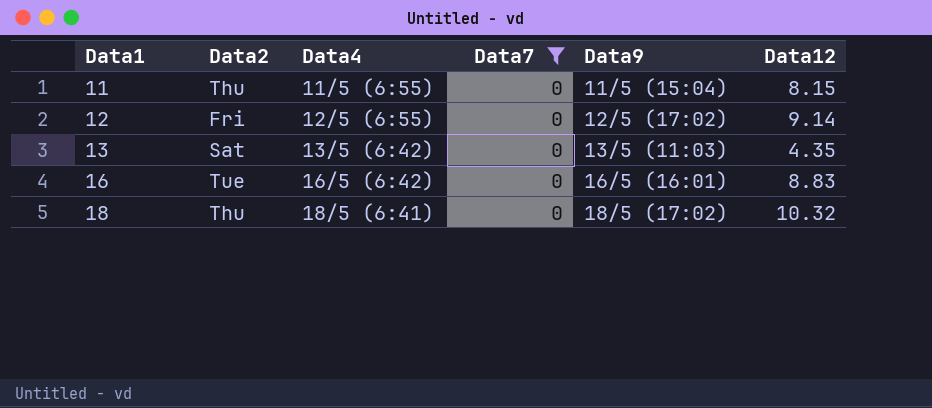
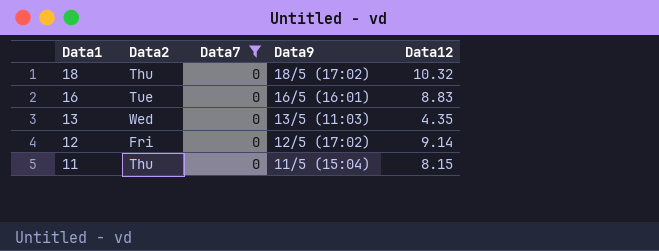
row order: Data1 ascending -> Data1 descending
column Data4 | position: 3 -> none
13 | Data2: Sat -> Wed

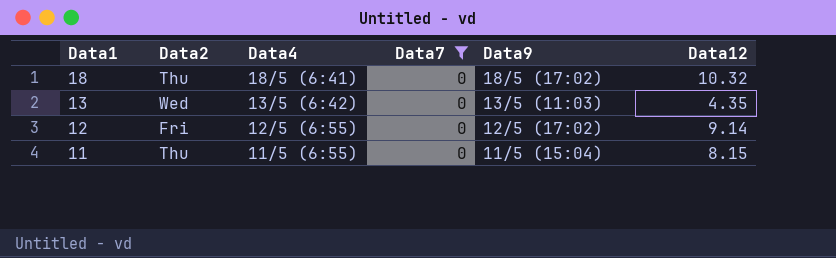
column Data4 | position: none -> 3
row 16: Tue | 0 | 16/5 (16:01) | 8.83 -> none

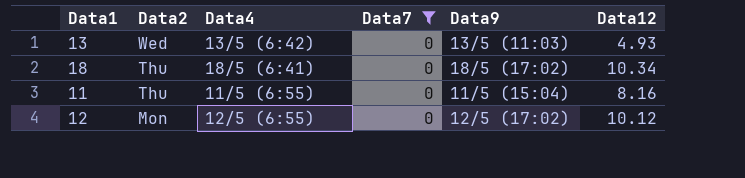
row order: Data1 descending -> Data2 descending
13 | Data12: 4.35 -> 4.93
18 | Data12: 10.32 -> 10.34
11 | Data12: 8.15 -> 8.16
12 | Data2: Fri -> Mon
12 | Data12: 9.14 -> 10.12

